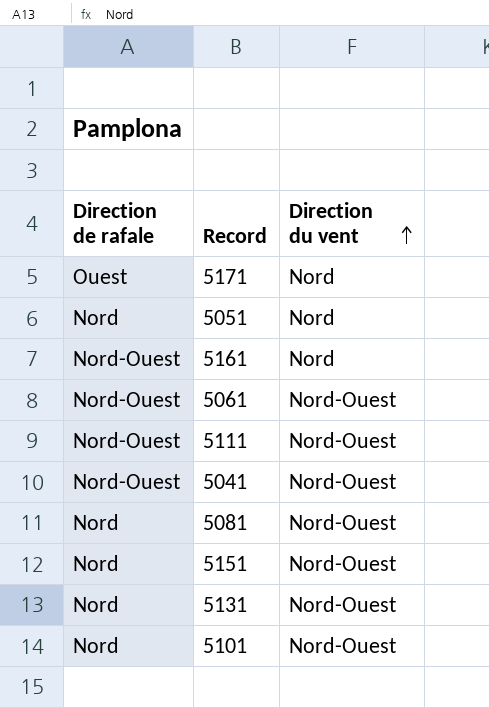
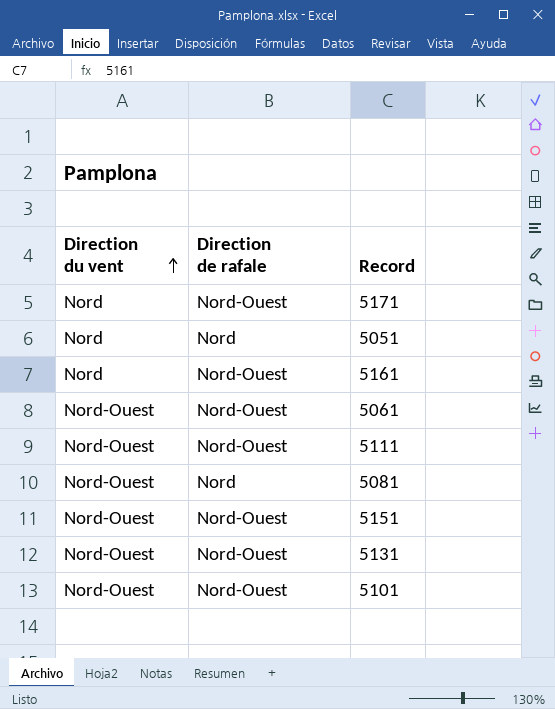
column Direction du vent | position: 3 -> 1
row 5041: Nord-Ouest | Nord-Ouest -> none
5171 | Direction de rafale: Ouest -> Nord-Ouest
5151 | Direction de rafale: Nord -> Nord-Ouest
5131 | Direction de rafale: Nord -> Nord-Ouest
5101 | Direction de rafale: Nord -> Nord-Ouest

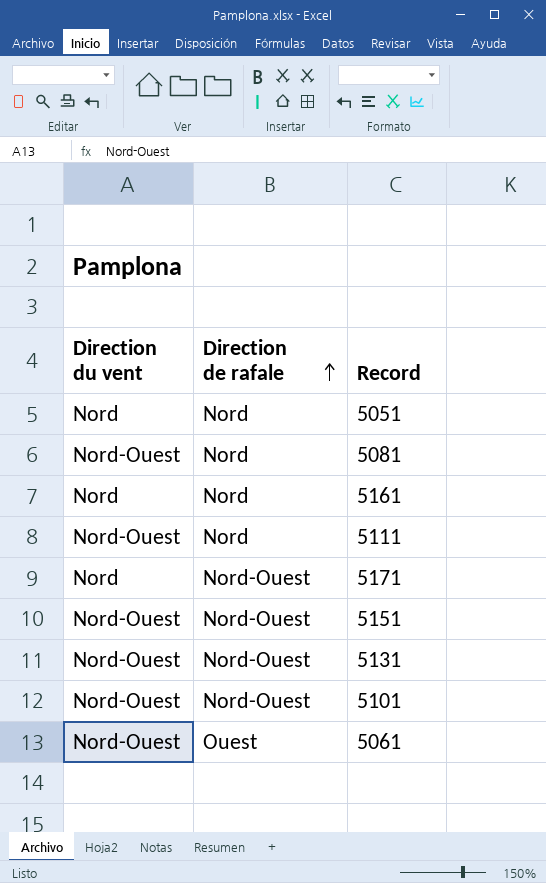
row order: Direction du vent ascending -> Direction de rafale ascending
5161 | Direction de rafale: Nord-Ouest -> Nord
5111 | Direction de rafale: Nord-Ouest -> Nord
5061 | Direction de rafale: Nord-Ouest -> Ouest

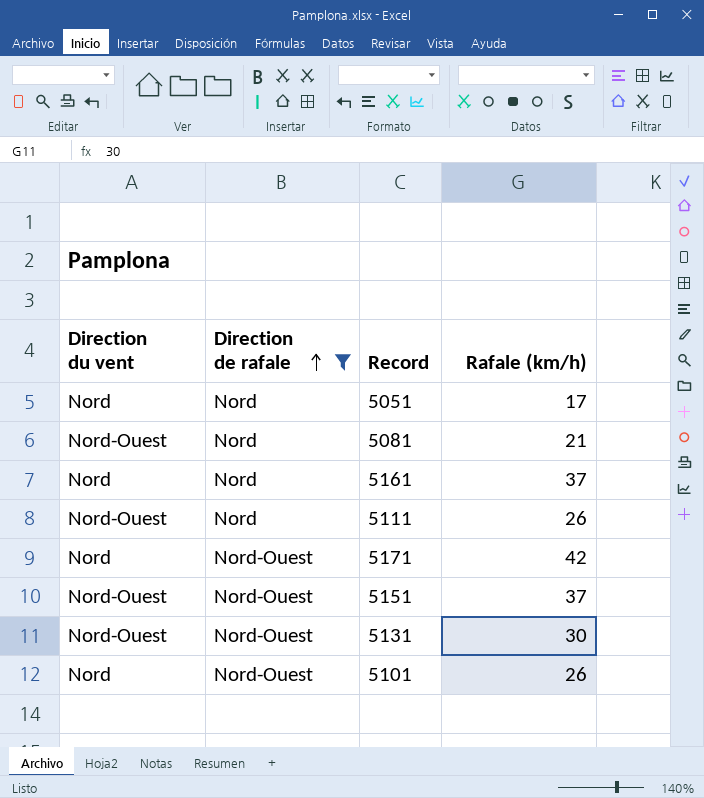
filter: none -> Direction de rafale != Ouest
column Rafale (km/h) | position: none -> 4
5101 | Direction du vent: Nord-Ouest -> Nord

